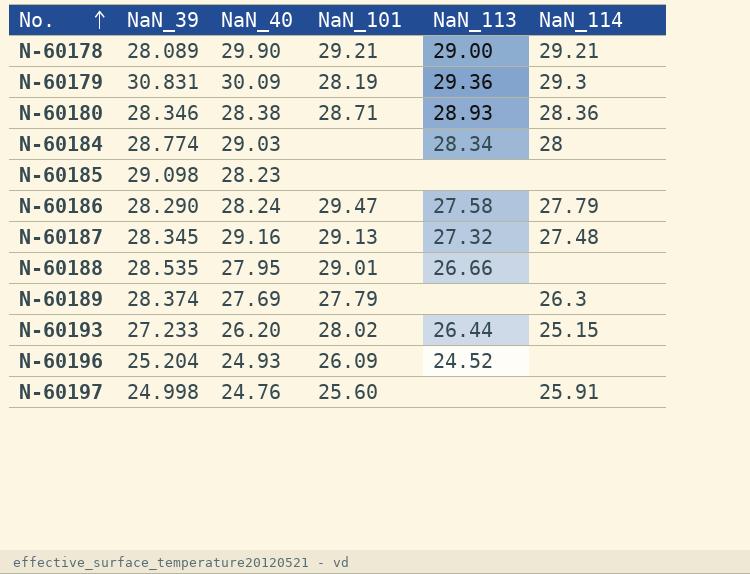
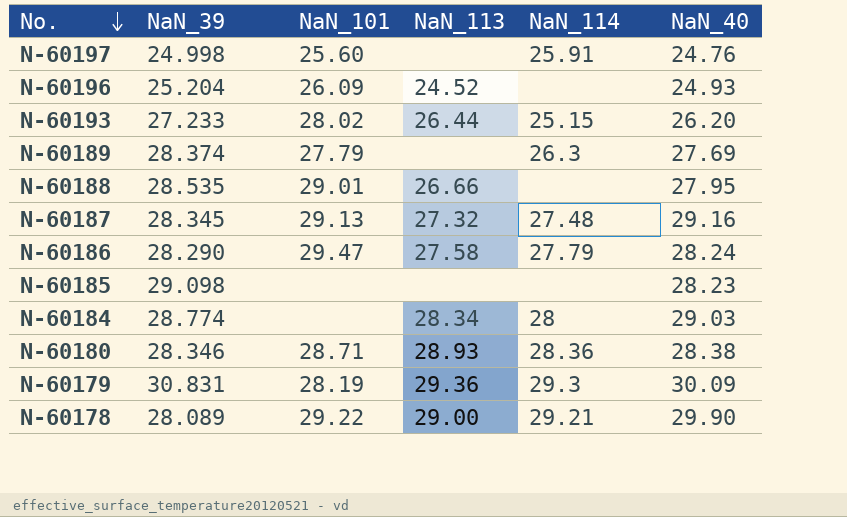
row order: No. ascending -> No. descending
column NaN_40 | position: 3 -> 6
N-60178 | NaN_101: 29.21 -> 29.22

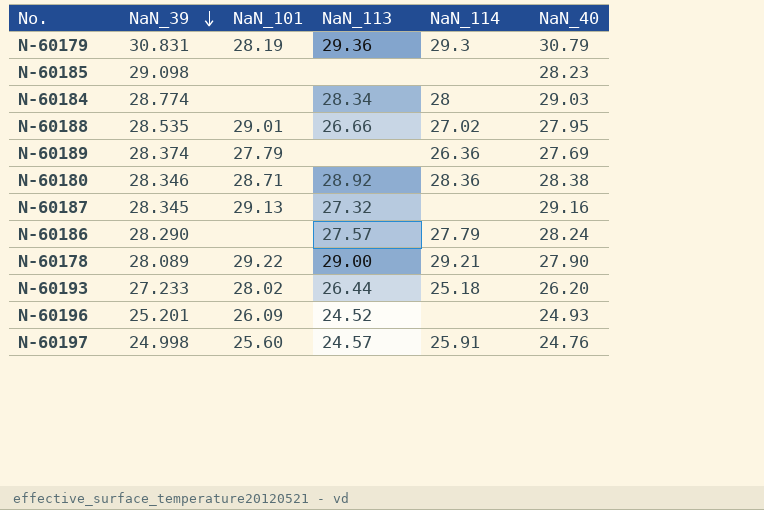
row order: No. descending -> NaN_39 descending
N-60179 | NaN_40: 30.09 -> 30.79
N-60188 | NaN_114: none -> 27.02
N-60189 | NaN_114: 26.3 -> 26.36
N-60180 | NaN_113: 28.93 -> 28.92
N-60187 | NaN_114: 27.48 -> none
N-60186 | NaN_101: 29.47 -> none
N-60186 | NaN_113: 27.58 -> 27.57
N-60178 | NaN_40: 29.90 -> 27.90
N-60193 | NaN_114: 25.15 -> 25.18
N-60196 | NaN_39: 25.204 -> 25.201
N-60197 | NaN_113: none -> 24.57

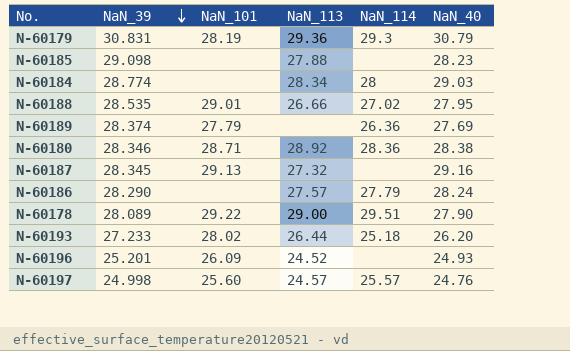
N-60185 | NaN_113: none -> 27.88
N-60178 | NaN_114: 29.21 -> 29.51
N-60197 | NaN_114: 25.91 -> 25.57

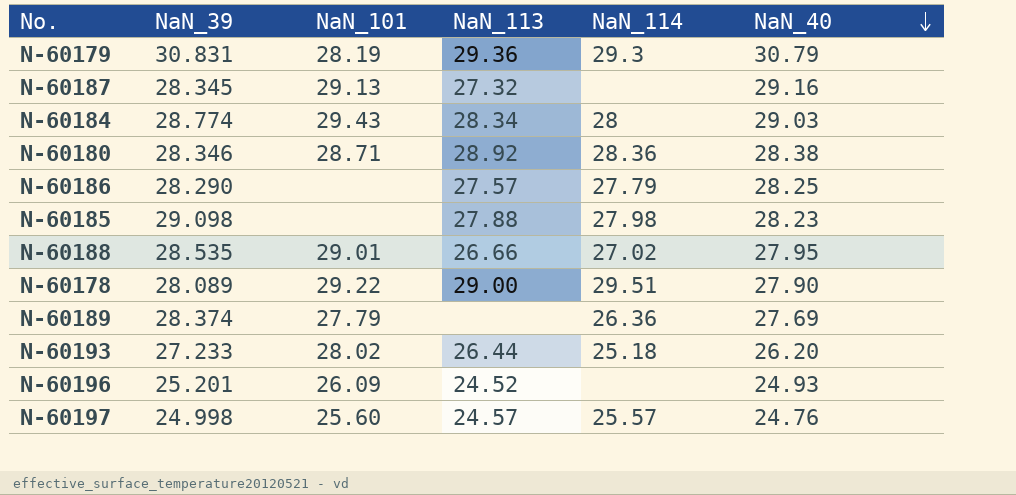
row order: NaN_39 descending -> NaN_40 descending
N-60184 | NaN_101: none -> 29.43
N-60186 | NaN_40: 28.24 -> 28.25
N-60185 | NaN_114: none -> 27.98

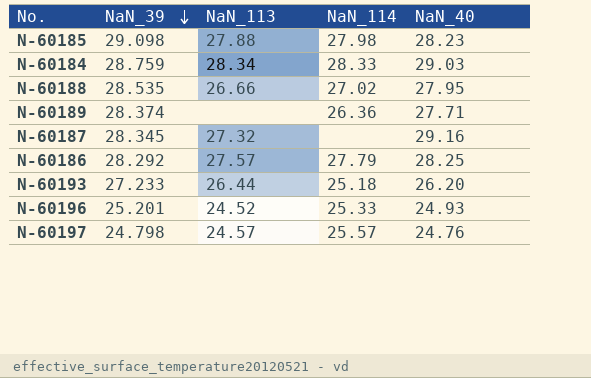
row order: NaN_40 descending -> NaN_39 descending
column NaN_101 | position: 3 -> none
row N-60179: 30.831 | 28.19 | 29.36 | 29.3 | 30.79 -> none
row N-60180: 28.346 | 28.71 | 28.92 | 28.36 | 28.38 -> none
row N-60178: 28.089 | 29.22 | 29.00 | 29.51 | 27.90 -> none
N-60184 | NaN_39: 28.774 -> 28.759
N-60184 | NaN_114: 28 -> 28.33
N-60189 | NaN_40: 27.69 -> 27.71
N-60186 | NaN_39: 28.290 -> 28.292
N-60196 | NaN_114: none -> 25.33
N-60197 | NaN_39: 24.998 -> 24.798

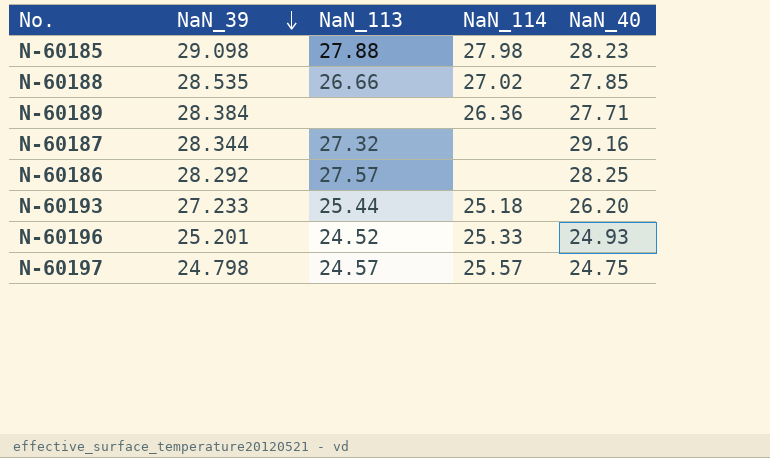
row N-60184: 28.759 | 28.34 | 28.33 | 29.03 -> none
N-60188 | NaN_40: 27.95 -> 27.85
N-60189 | NaN_39: 28.374 -> 28.384
N-60187 | NaN_39: 28.345 -> 28.344
N-60186 | NaN_114: 27.79 -> none
N-60193 | NaN_113: 26.44 -> 25.44
N-60197 | NaN_40: 24.76 -> 24.75

